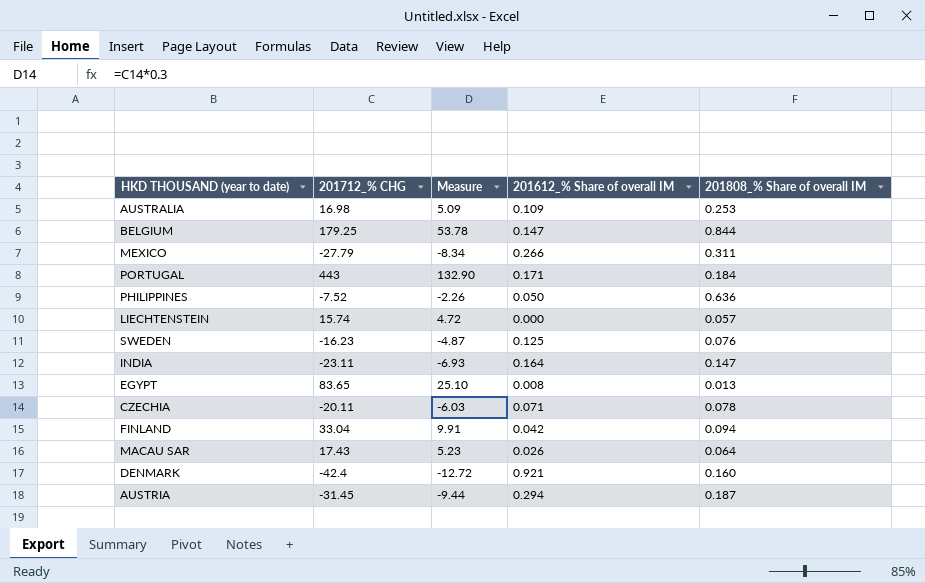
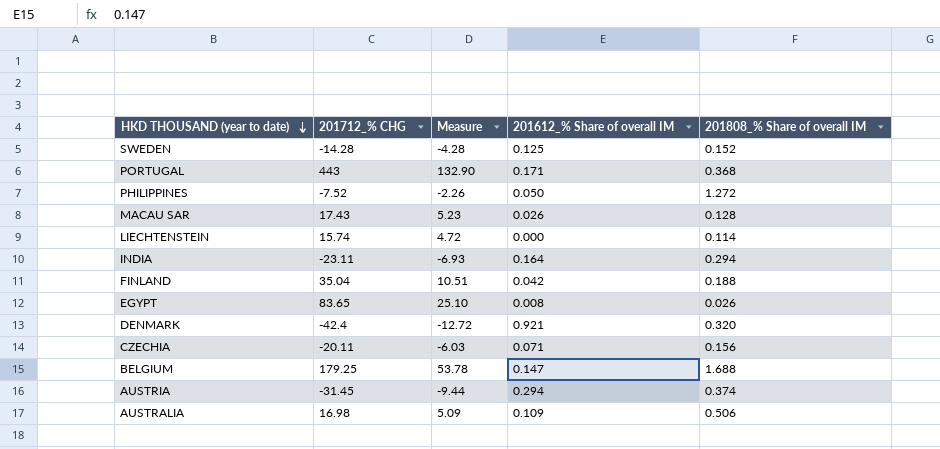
row order: none -> HKD THOUSAND (year to date) descending
row MEXICO: -27.79 | -8.34 | 0.266 | 0.311 -> none
SWEDEN | 201712_% CHG: -16.23 -> -14.28
SWEDEN | Measure: -4.87 -> -4.28
SWEDEN | 201808_% Share of overall IM: 0.076 -> 0.152
PORTUGAL | 201808_% Share of overall IM: 0.184 -> 0.368
PHILIPPINES | 201808_% Share of overall IM: 0.636 -> 1.272
MACAU SAR | 201808_% Share of overall IM: 0.064 -> 0.128
LIECHTENSTEIN | 201808_% Share of overall IM: 0.057 -> 0.114
INDIA | 201808_% Share of overall IM: 0.147 -> 0.294
FINLAND | 201712_% CHG: 33.04 -> 35.04
FINLAND | Measure: 9.91 -> 10.51
FINLAND | 201808_% Share of overall IM: 0.094 -> 0.188
EGYPT | 201808_% Share of overall IM: 0.013 -> 0.026
DENMARK | 201808_% Share of overall IM: 0.160 -> 0.320
CZECHIA | 201808_% Share of overall IM: 0.078 -> 0.156
BELGIUM | 201808_% Share of overall IM: 0.844 -> 1.688
AUSTRIA | 201808_% Share of overall IM: 0.187 -> 0.374
AUSTRALIA | 201808_% Share of overall IM: 0.253 -> 0.506

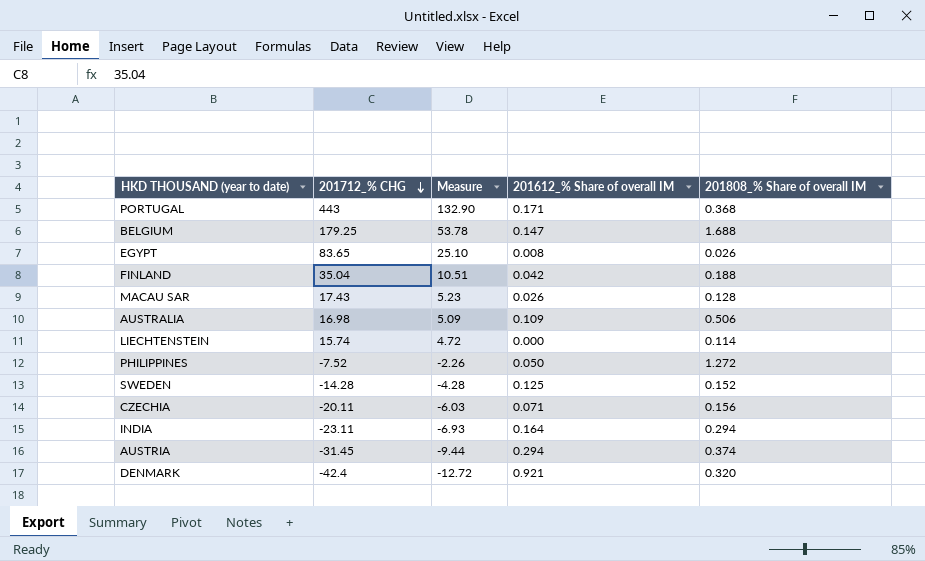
row order: HKD THOUSAND (year to date) descending -> 201712_% CHG descending

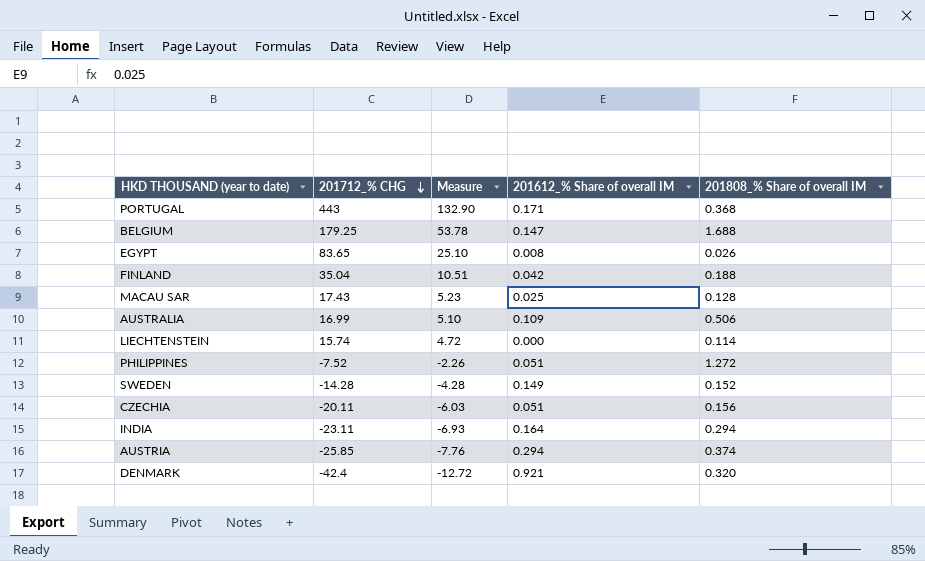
MACAU SAR | 201612_% Share of overall IM: 0.026 -> 0.025
AUSTRALIA | 201712_% CHG: 16.98 -> 16.99
AUSTRALIA | Measure: 5.09 -> 5.10
PHILIPPINES | 201612_% Share of overall IM: 0.050 -> 0.051
SWEDEN | 201612_% Share of overall IM: 0.125 -> 0.149
CZECHIA | 201612_% Share of overall IM: 0.071 -> 0.051
AUSTRIA | 201712_% CHG: -31.45 -> -25.85
AUSTRIA | Measure: -9.44 -> -7.76

